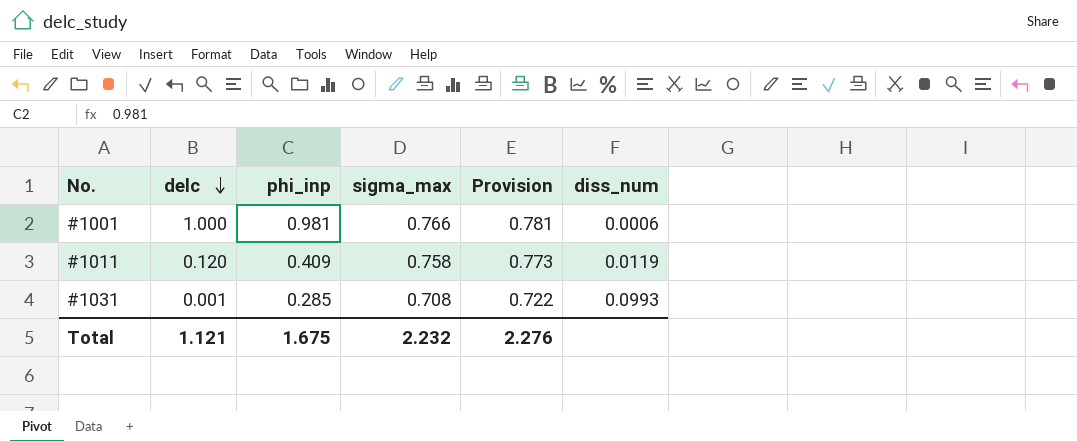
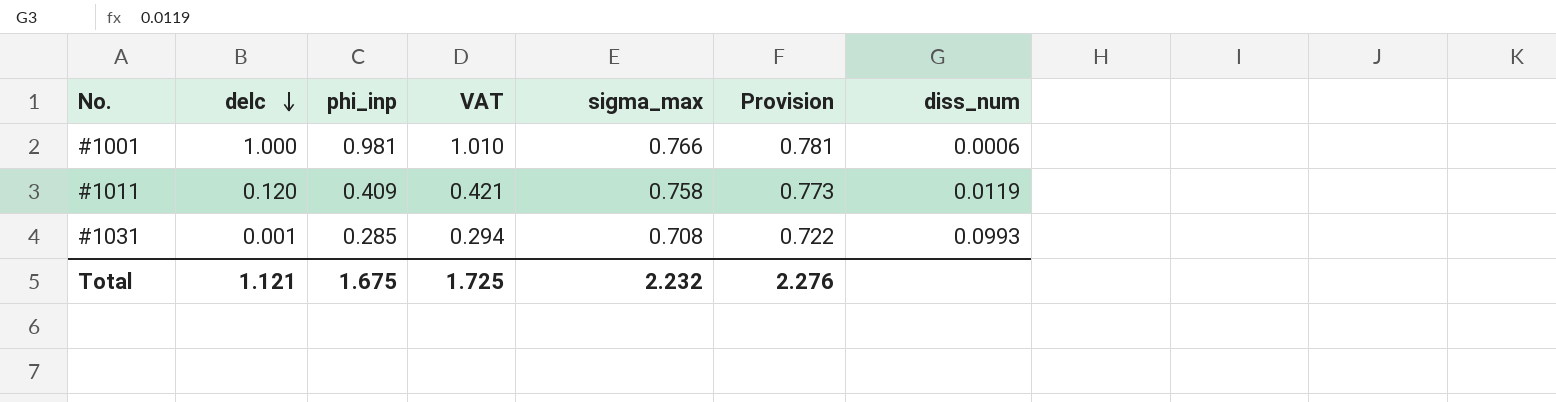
column VAT | formula: none -> [phi_inp] * 1.03

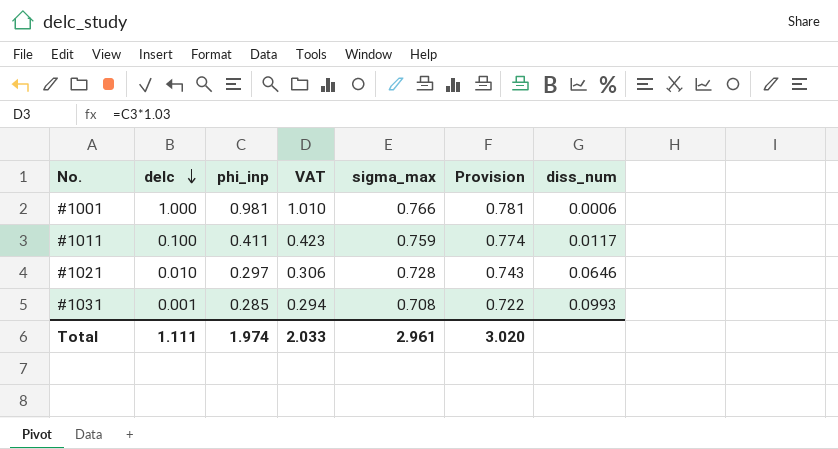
#1011 | delc: 0.120 -> 0.100
#1011 | phi_inp: 0.409 -> 0.411
#1011 | VAT: 0.421 -> 0.423
#1011 | sigma_max: 0.758 -> 0.759
#1011 | Provision: 0.773 -> 0.774
#1011 | diss_num: 0.0119 -> 0.0117
row #1021: none -> 0.010 | 0.297 | 0.306 | 0.728 | 0.743 | 0.0646
Total | delc: 1.121 -> 1.111
Total | phi_inp: 1.675 -> 1.974
Total | VAT: 1.725 -> 2.033
Total | sigma_max: 2.232 -> 2.961
Total | Provision: 2.276 -> 3.020

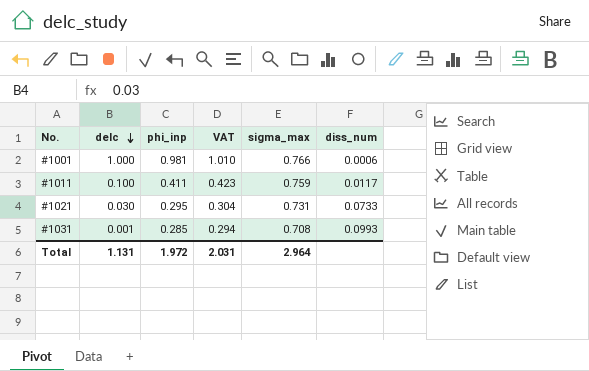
column Provision | formula: [sigma_max] * 1.02 -> none
#1021 | delc: 0.010 -> 0.030
#1021 | phi_inp: 0.297 -> 0.295
#1021 | VAT: 0.306 -> 0.304
#1021 | sigma_max: 0.728 -> 0.731
#1021 | diss_num: 0.0646 -> 0.0733
Total | delc: 1.111 -> 1.131
Total | phi_inp: 1.974 -> 1.972
Total | VAT: 2.033 -> 2.031
Total | sigma_max: 2.961 -> 2.964

